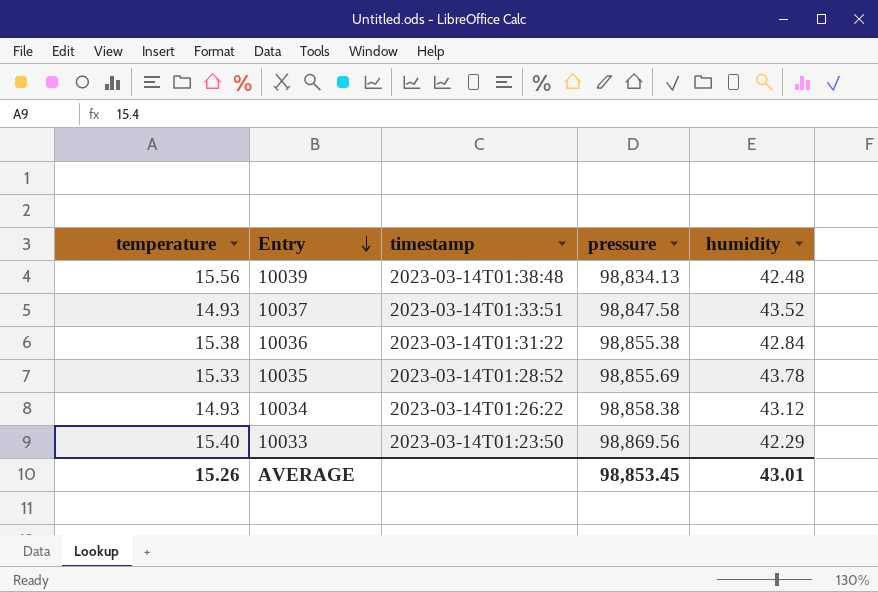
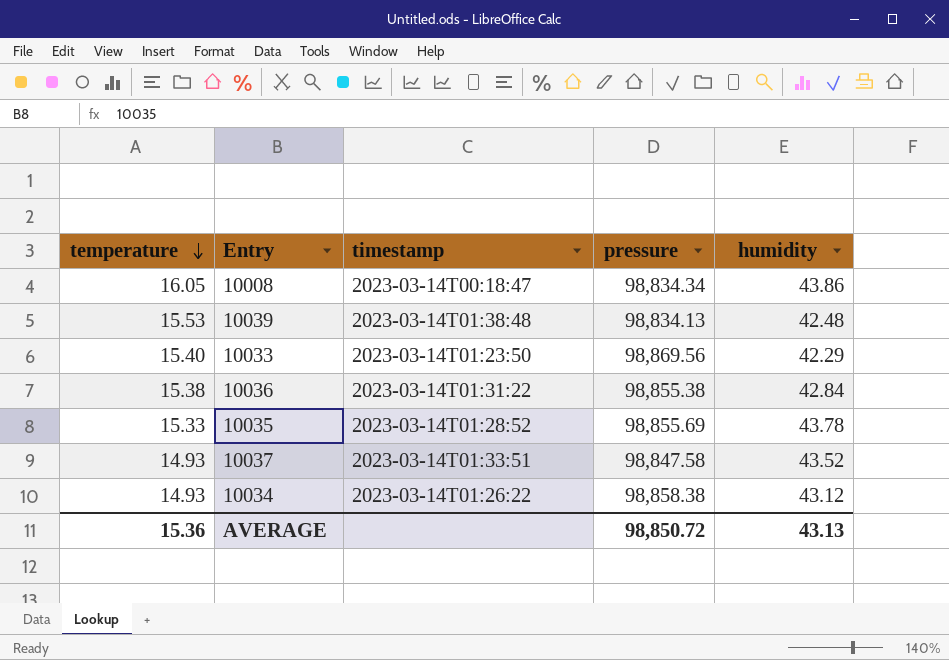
row order: Entry descending -> temperature descending
row 10008: none -> 16.05 | 2023-03-14T00:18:47 | 98,834.34 | 43.86
10039 | temperature: 15.56 -> 15.53
AVERAGE | temperature: 15.26 -> 15.36
AVERAGE | pressure: 98,853.45 -> 98,850.72
AVERAGE | humidity: 43.01 -> 43.13

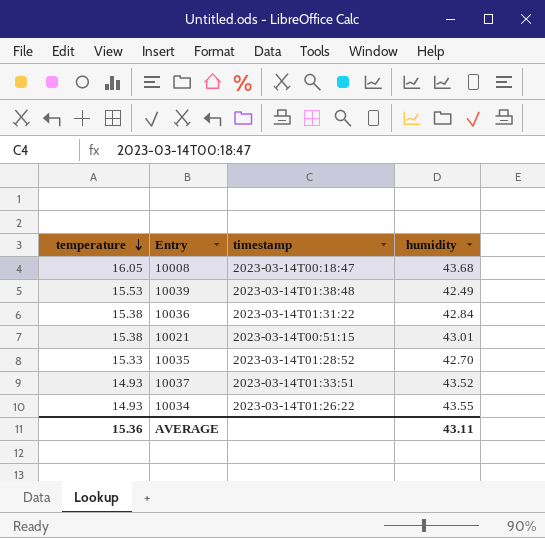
column pressure | position: 4 -> none
row 10033: 15.40 | 2023-03-14T01:23:50 | 98,869.56 | 42.29 -> none
10008 | humidity: 43.86 -> 43.68
10039 | humidity: 42.48 -> 42.49
row 10021: none -> 15.38 | 2023-03-14T00:51:15 | 43.01
10035 | humidity: 43.78 -> 42.70
10034 | humidity: 43.12 -> 43.55
AVERAGE | humidity: 43.13 -> 43.11

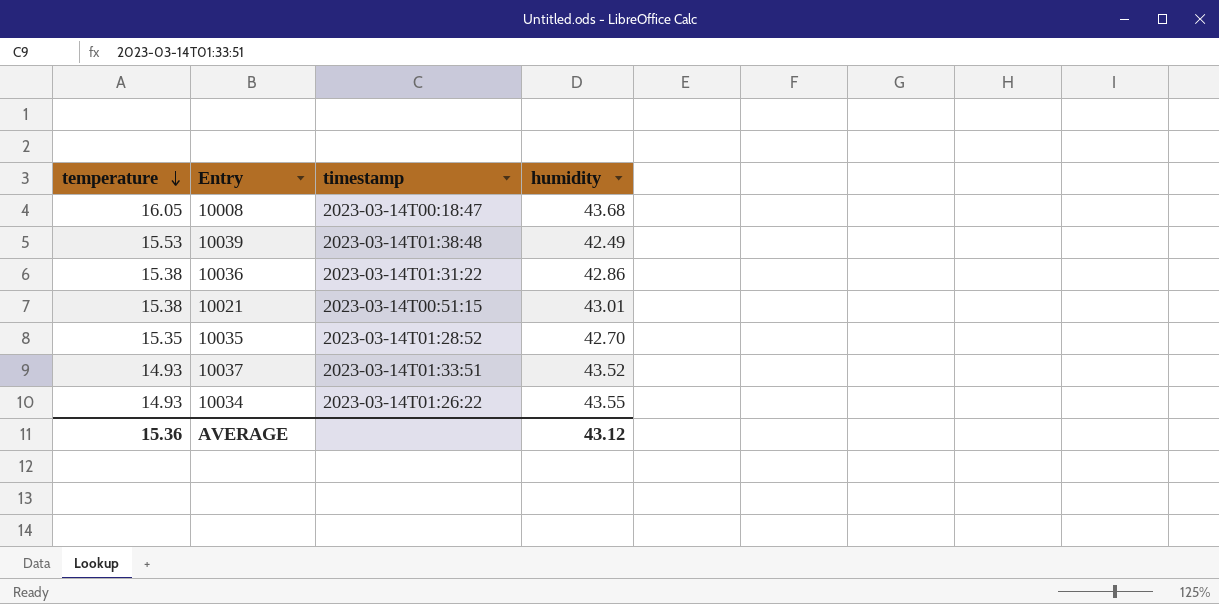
10036 | humidity: 42.84 -> 42.86
10035 | temperature: 15.33 -> 15.35
AVERAGE | humidity: 43.11 -> 43.12

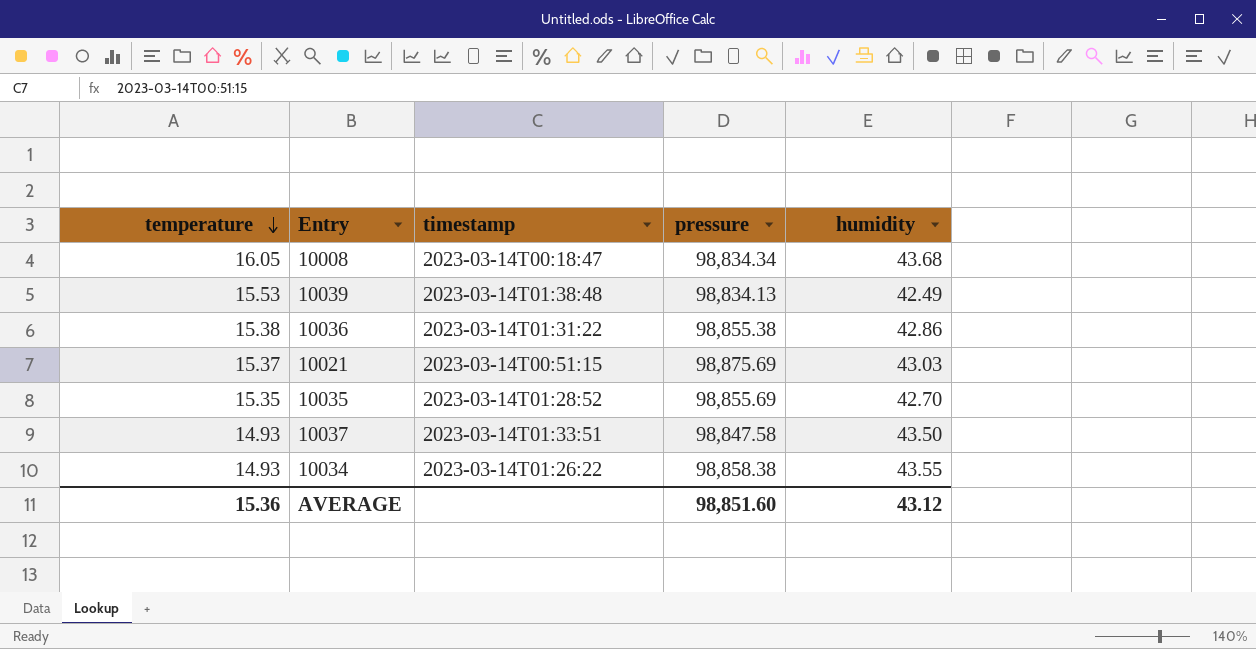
column pressure | position: none -> 4
10021 | temperature: 15.38 -> 15.37
10021 | humidity: 43.01 -> 43.03
10037 | humidity: 43.52 -> 43.50

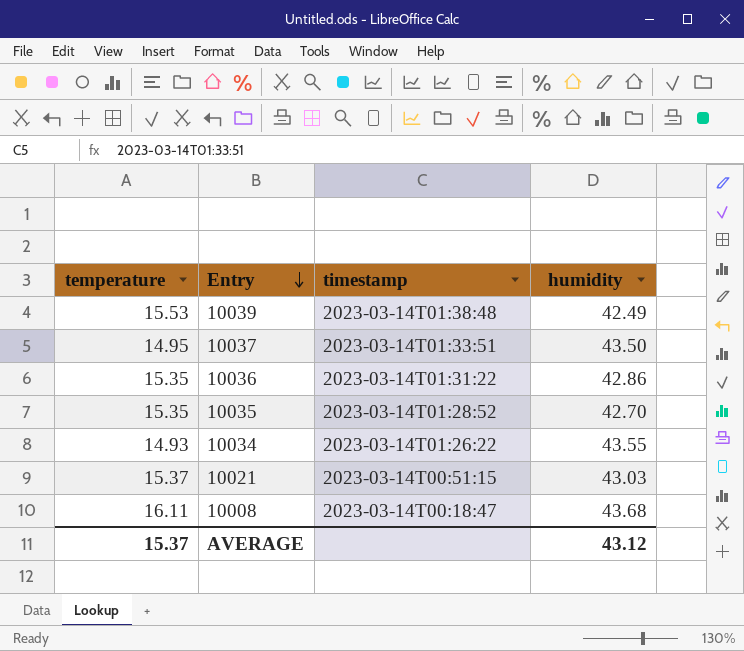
row order: temperature descending -> Entry descending
column pressure | position: 4 -> none
10037 | temperature: 14.93 -> 14.95
10036 | temperature: 15.38 -> 15.35
10008 | temperature: 16.05 -> 16.11
AVERAGE | temperature: 15.36 -> 15.37

